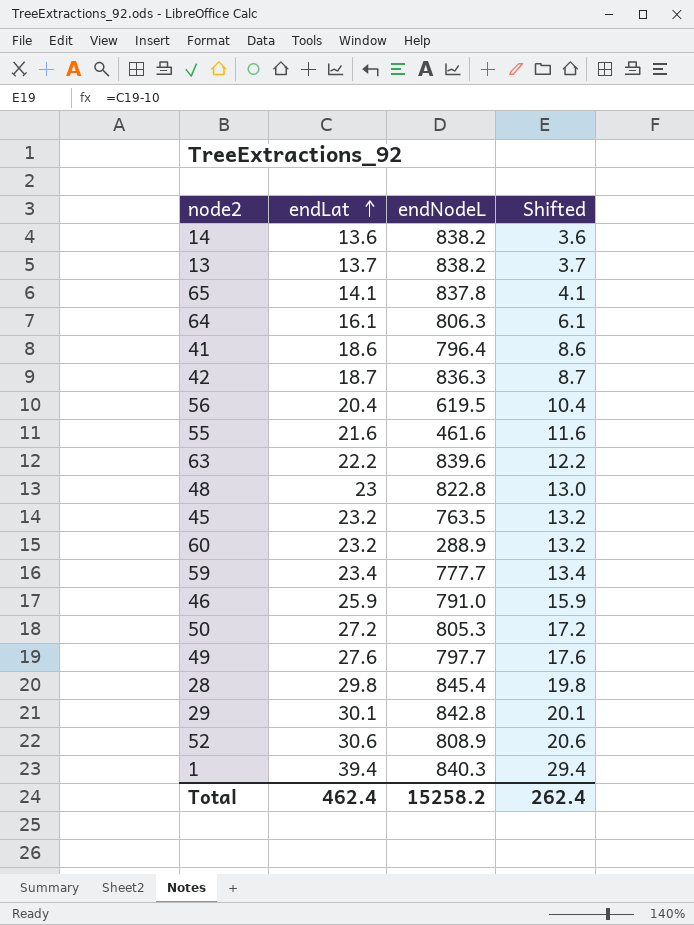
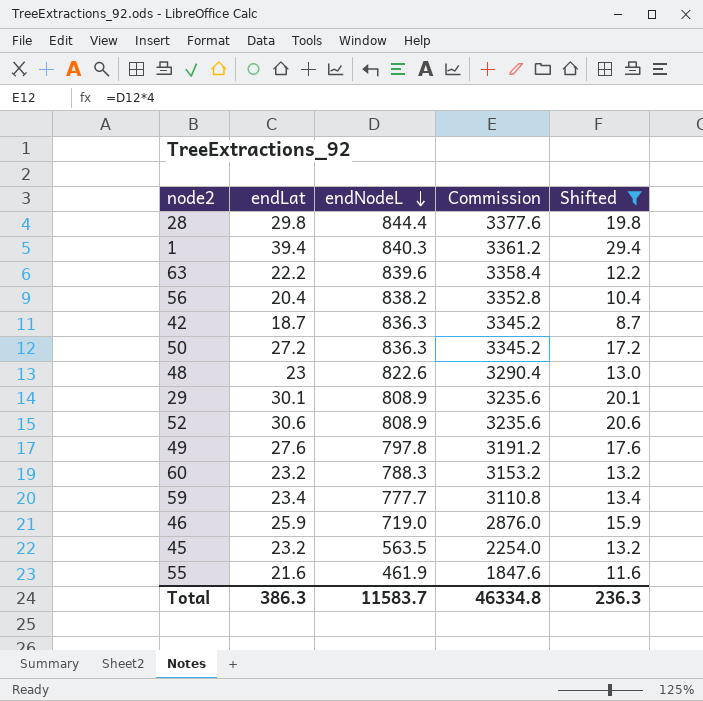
filter: none -> Shifted >= 8.7
row order: endLat ascending -> endNodeL descending
column Commission | formula: none -> [endNodeL] * 4
28 | endNodeL: 845.4 -> 844.4
56 | endNodeL: 619.5 -> 838.2
50 | endNodeL: 805.3 -> 836.3
48 | endNodeL: 822.8 -> 822.6
29 | endNodeL: 842.8 -> 808.9
49 | endNodeL: 797.7 -> 797.8
60 | endNodeL: 288.9 -> 788.3
46 | endNodeL: 791.0 -> 719.0
45 | endNodeL: 763.5 -> 563.5
55 | endNodeL: 461.6 -> 461.9
Total | endLat: 462.4 -> 386.3
Total | endNodeL: 15258.2 -> 11583.7
Total | Shifted: 262.4 -> 236.3

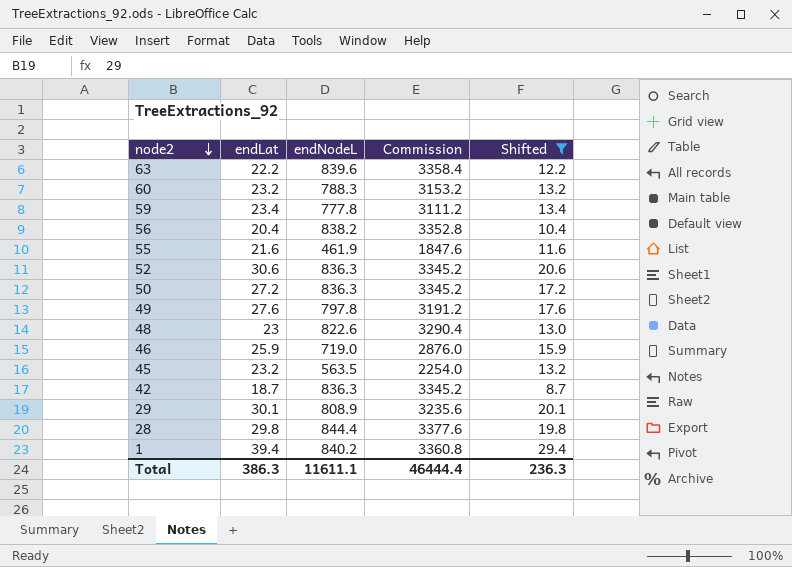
row order: endNodeL descending -> node2 descending
59 | endNodeL: 777.7 -> 777.8
59 | Commission: 3110.8 -> 3111.2
52 | endNodeL: 808.9 -> 836.3
52 | Commission: 3235.6 -> 3345.2
1 | endNodeL: 840.3 -> 840.2
1 | Commission: 3361.2 -> 3360.8
Total | endNodeL: 11583.7 -> 11611.1
Total | Commission: 46334.8 -> 46444.4

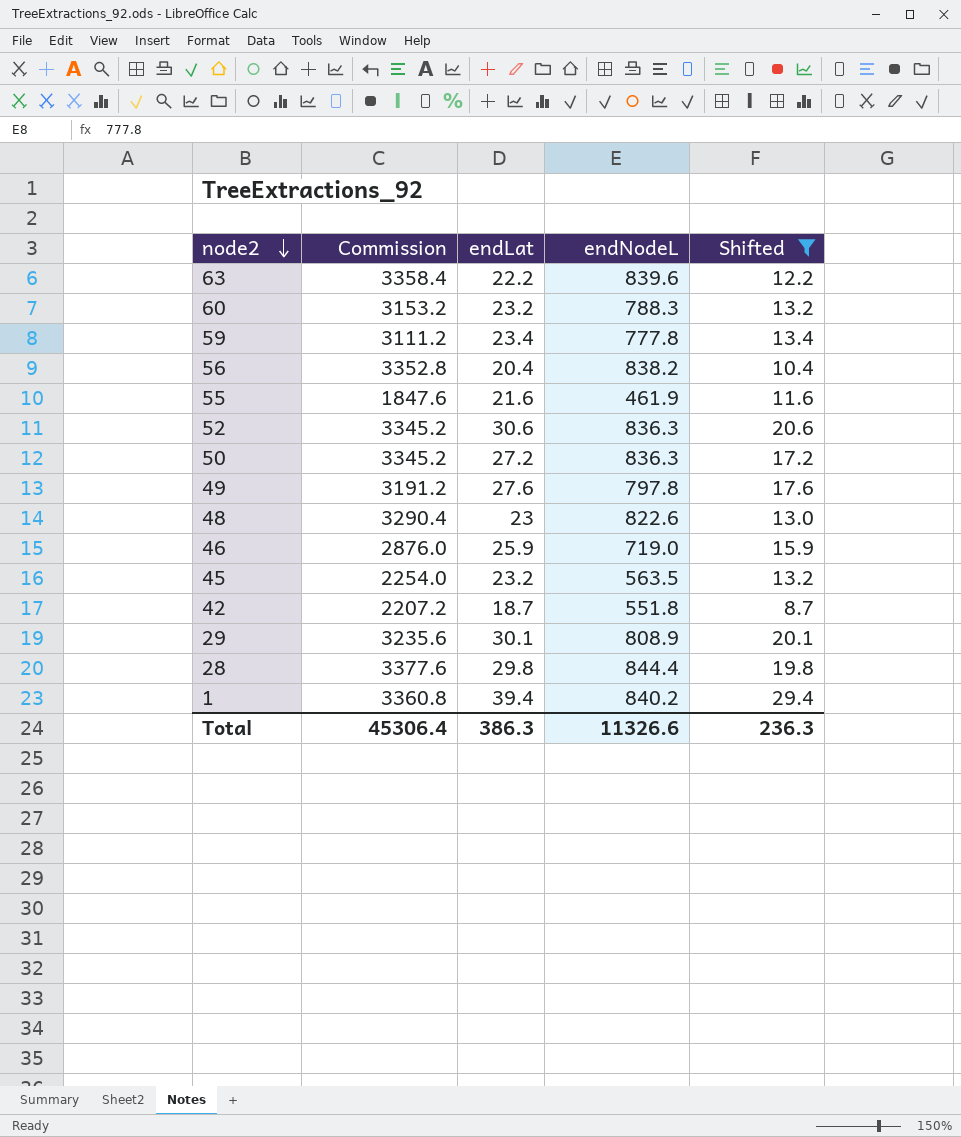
column Commission | position: 4 -> 2
42 | Commission: 3345.2 -> 2207.2
42 | endNodeL: 836.3 -> 551.8
Total | Commission: 46444.4 -> 45306.4
Total | endNodeL: 11611.1 -> 11326.6

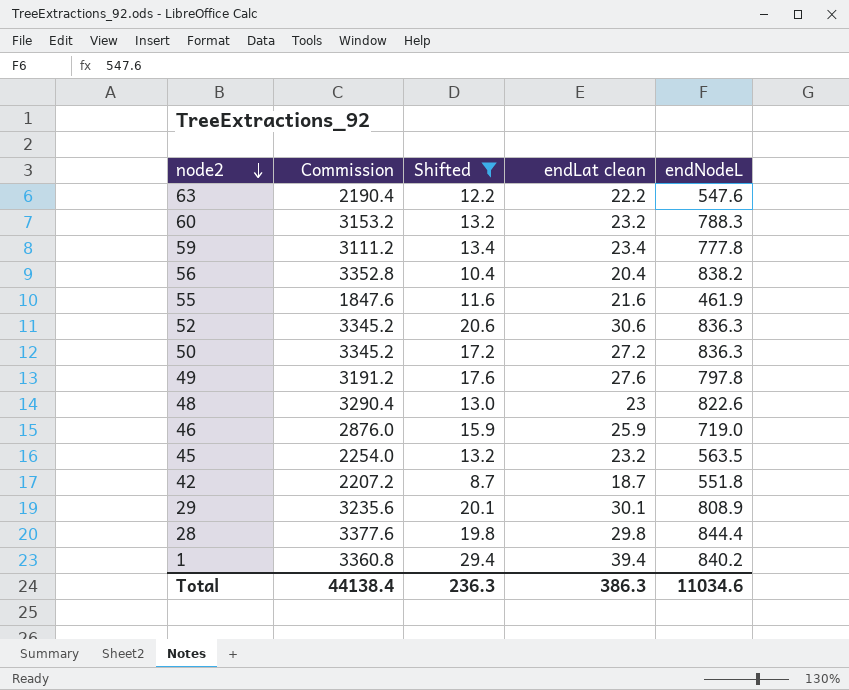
column Shifted | position: 5 -> 3
column name: endLat -> endLat clean
63 | Commission: 3358.4 -> 2190.4
63 | endNodeL: 839.6 -> 547.6
Total | Commission: 45306.4 -> 44138.4
Total | endNodeL: 11326.6 -> 11034.6

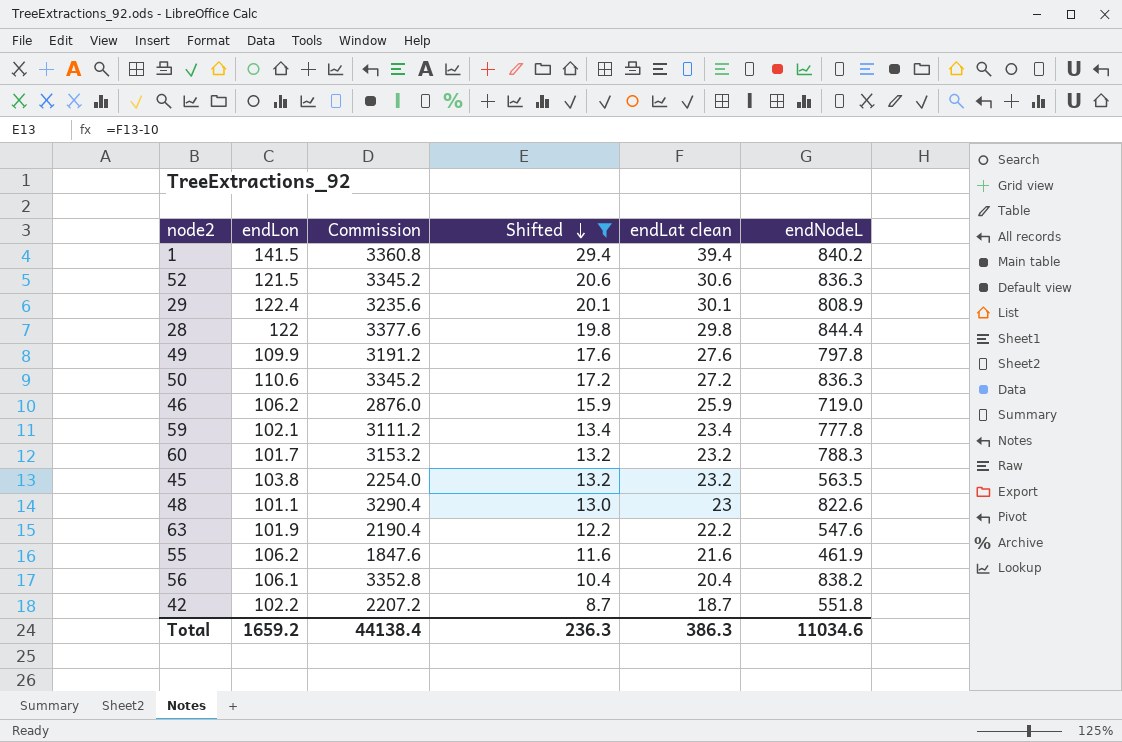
row order: node2 descending -> Shifted descending
column endLon | position: none -> 2

